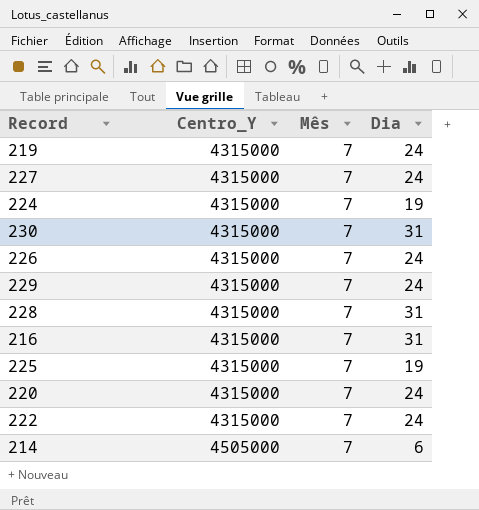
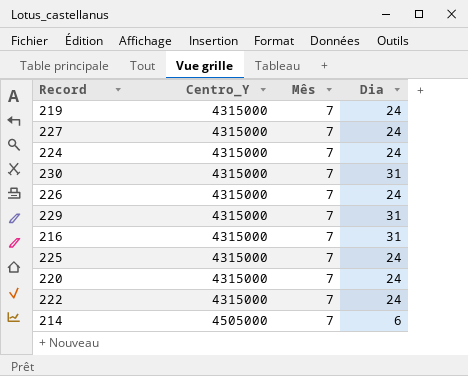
row 228: 4315000 | 7 | 31 -> none
224 | Dia: 19 -> 24
229 | Dia: 24 -> 31
225 | Dia: 19 -> 24

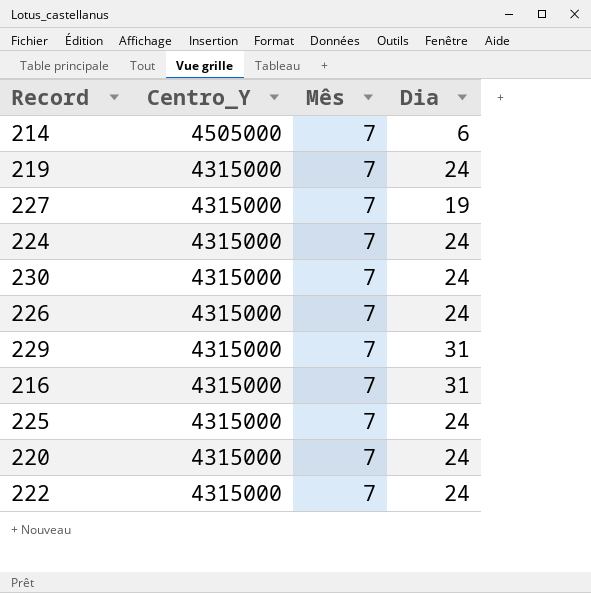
row order: Centro_Y ascending -> Centro_Y descending
227 | Dia: 24 -> 19
230 | Dia: 31 -> 24

